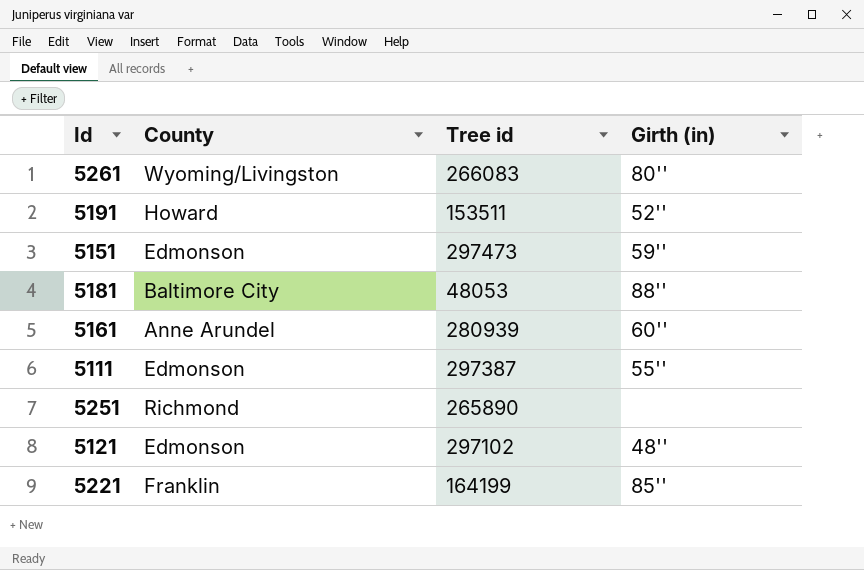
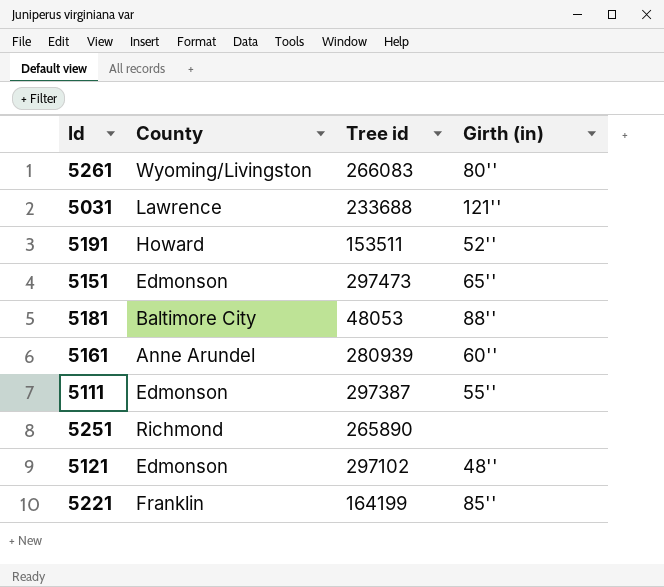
row 5031: none -> Lawrence | 233688 | 121''
5151 | Girth (in): 59'' -> 65''

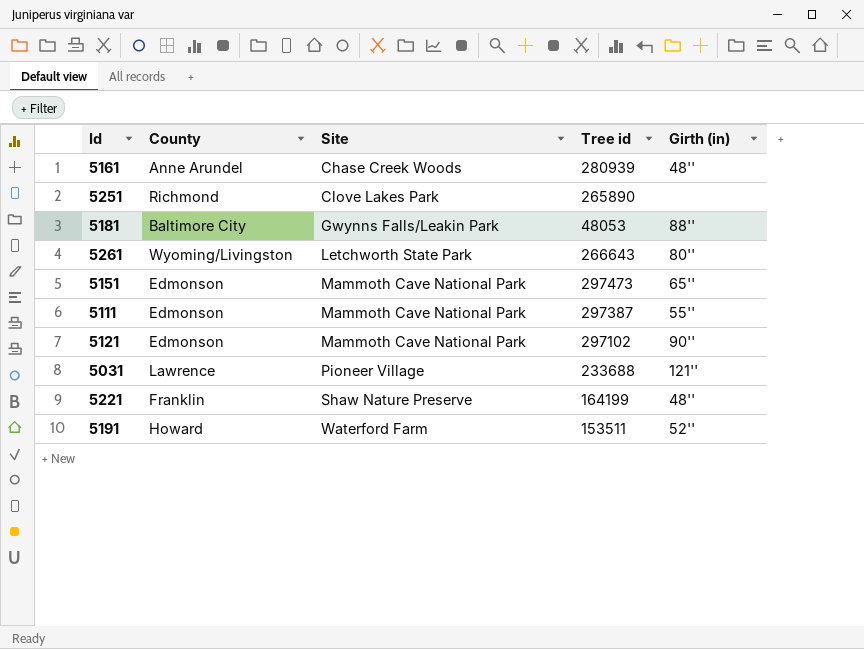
row order: none -> Site ascending
column Site | position: none -> 3
5161 | Girth (in): 60'' -> 48''
5261 | Tree id: 266083 -> 266643
5121 | Girth (in): 48'' -> 90''
5221 | Girth (in): 85'' -> 48''

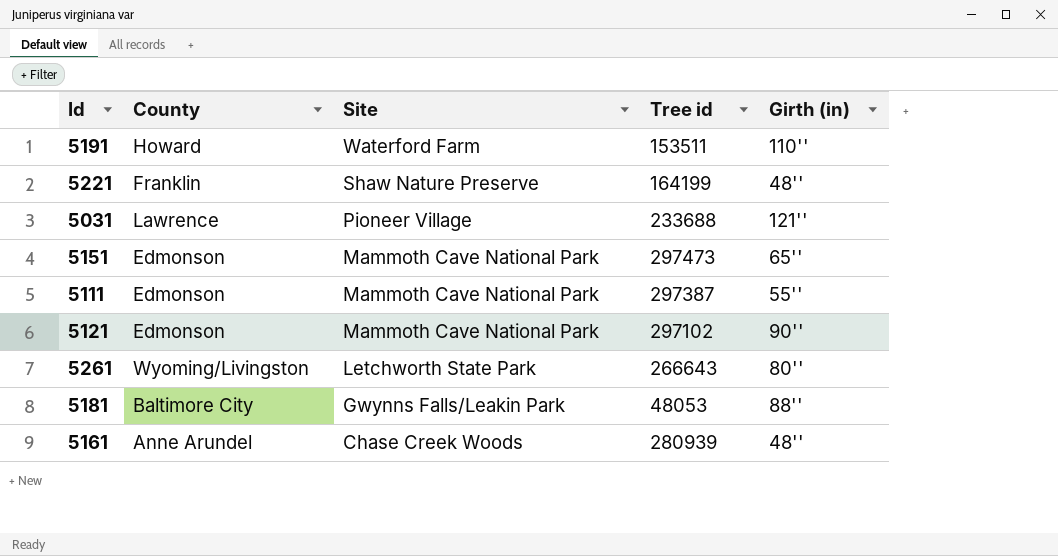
row order: Site ascending -> Site descending
row 5251: Richmond | Clove Lakes Park | 265890 | none -> none
5191 | Girth (in): 52'' -> 110''

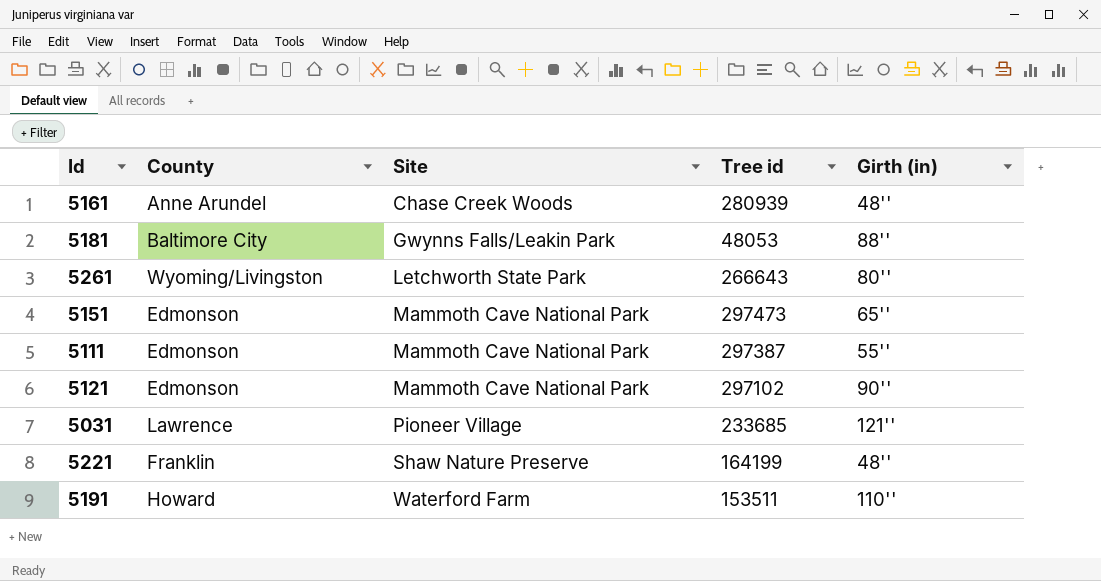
row order: Site descending -> Site ascending
5031 | Tree id: 233688 -> 233685

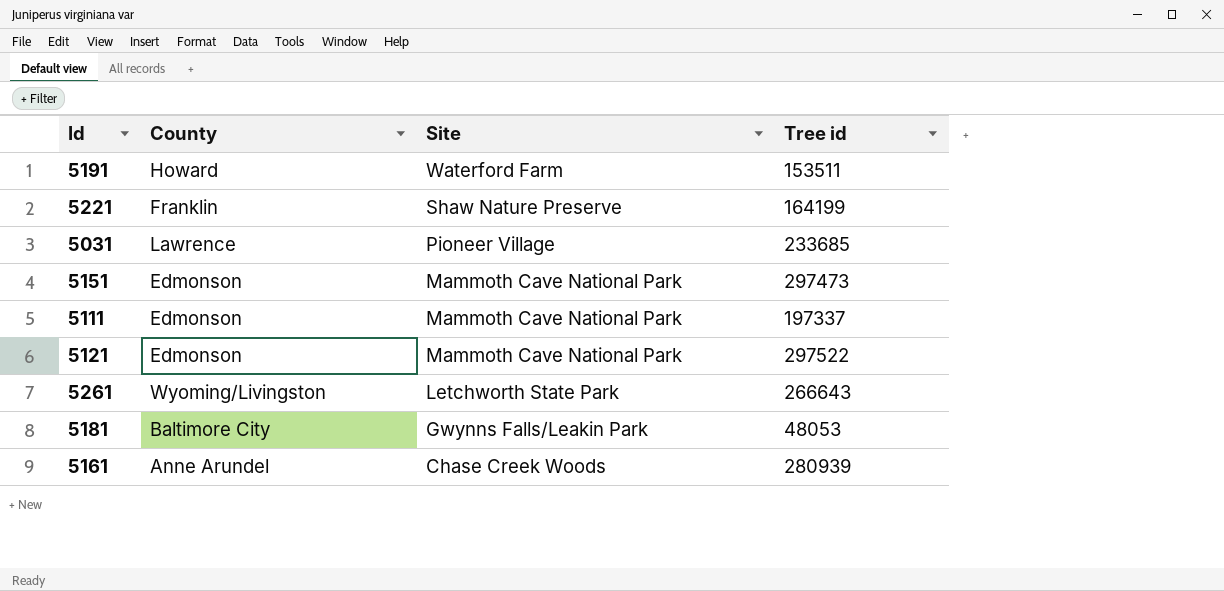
row order: Site ascending -> Site descending
column Girth (in) | position: 5 -> none
5111 | Tree id: 297387 -> 197337
5121 | Tree id: 297102 -> 297522

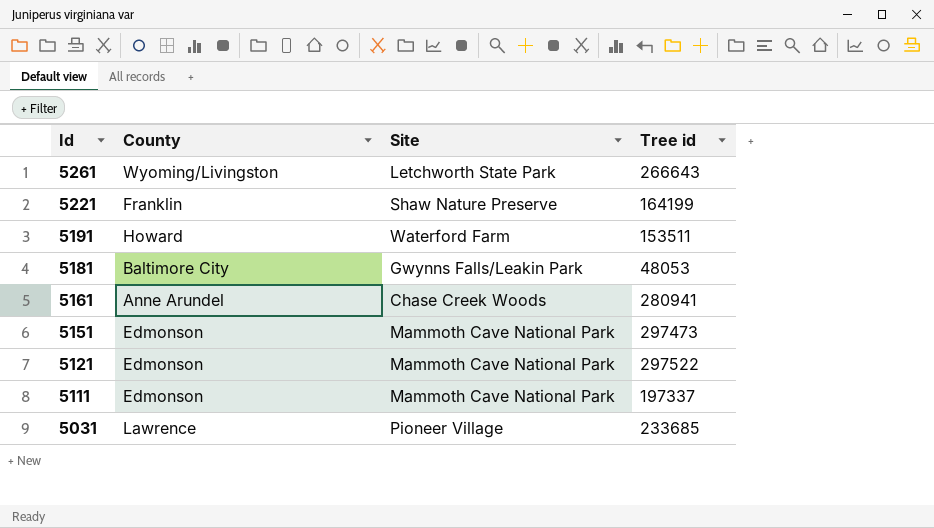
row order: Site descending -> Id descending
5161 | Tree id: 280939 -> 280941

